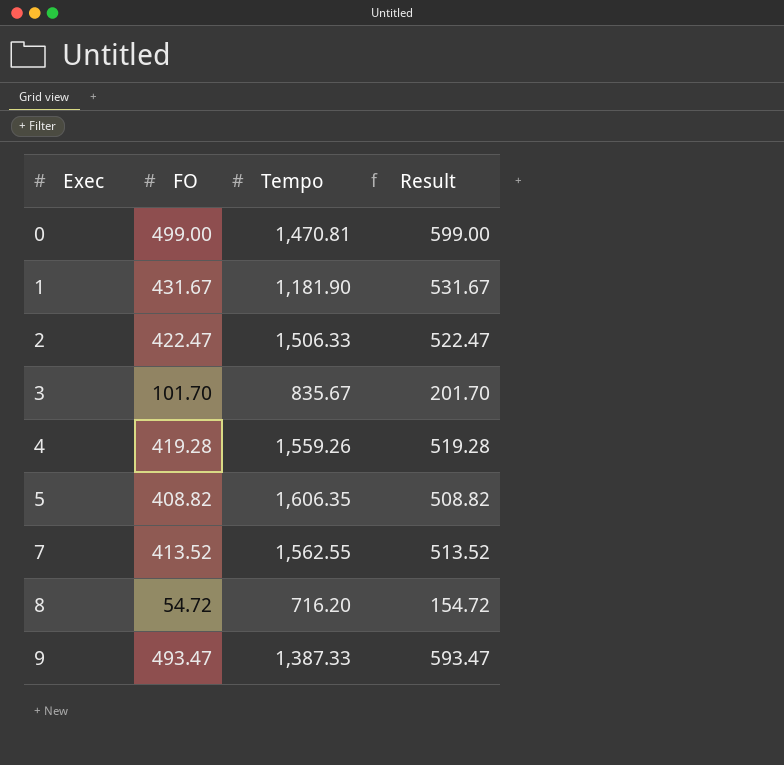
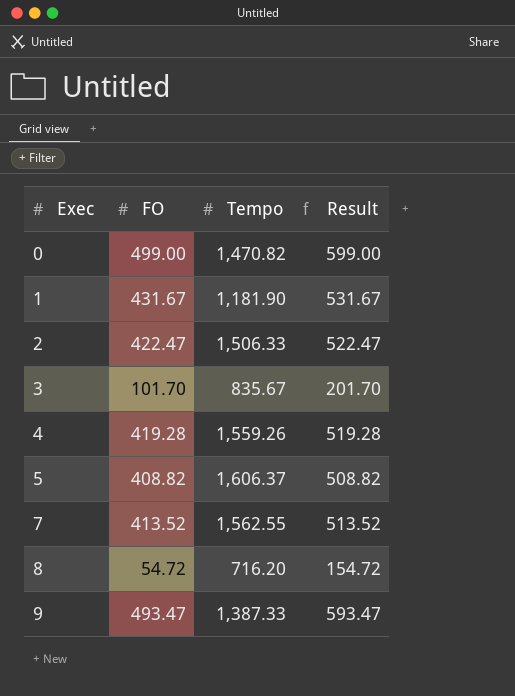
0 | Tempo: 1,470.81 -> 1,470.82
5 | Tempo: 1,606.35 -> 1,606.37

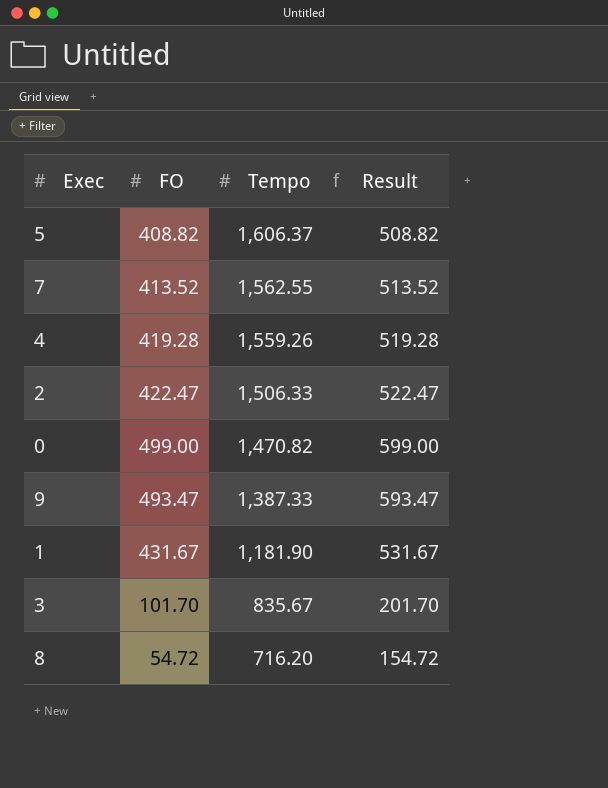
row order: Exec ascending -> Tempo descending

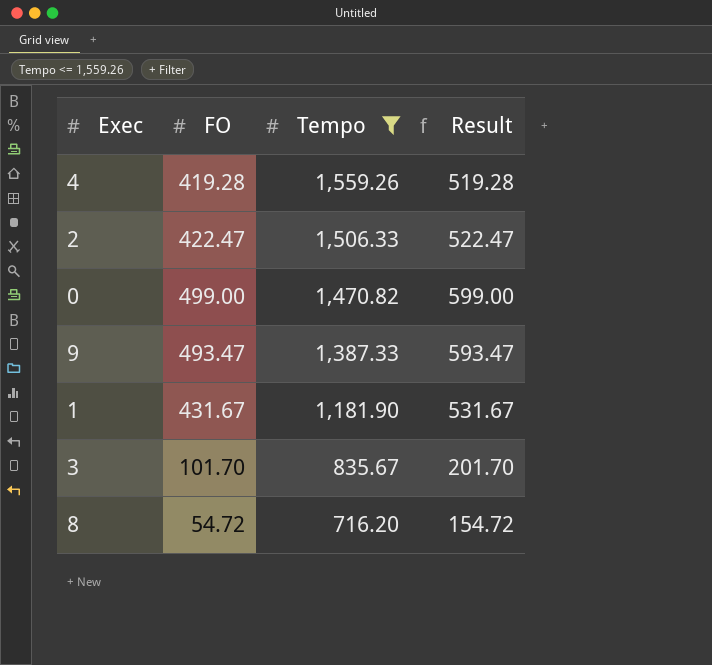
filter: none -> Tempo <= 1,559.26

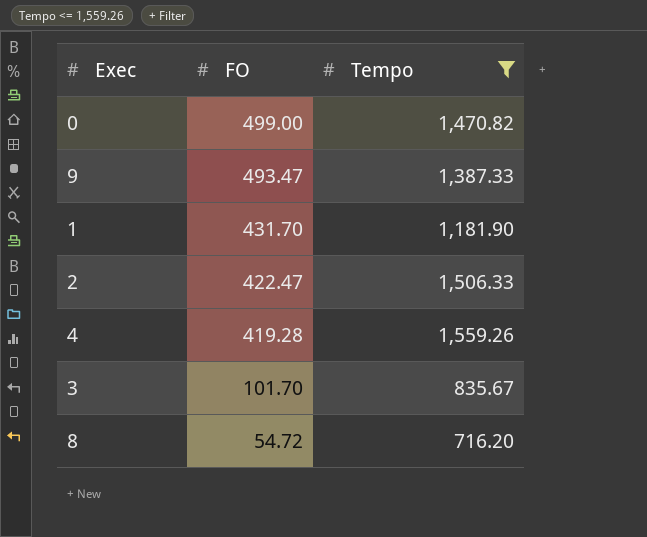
row order: Tempo descending -> FO descending
column Result | formula: [FO] + 100 -> none
1 | FO: 431.67 -> 431.70

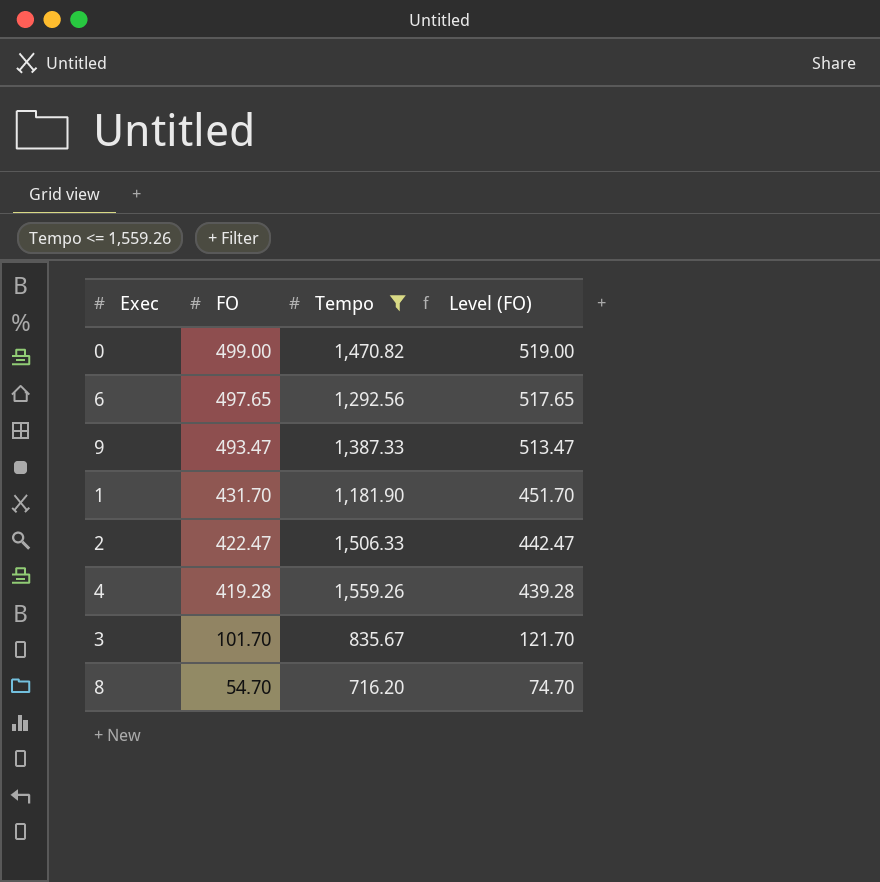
column Level (FO) | formula: none -> [FO] + 20
row 6: none -> 497.65 | 1,292.56 | 517.65
8 | FO: 54.72 -> 54.70

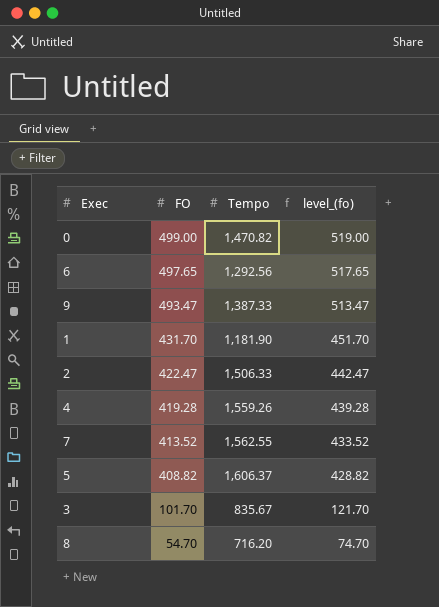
filter: Tempo <= 1,559.26 -> none
column name: Level (FO) -> level_(fo)

